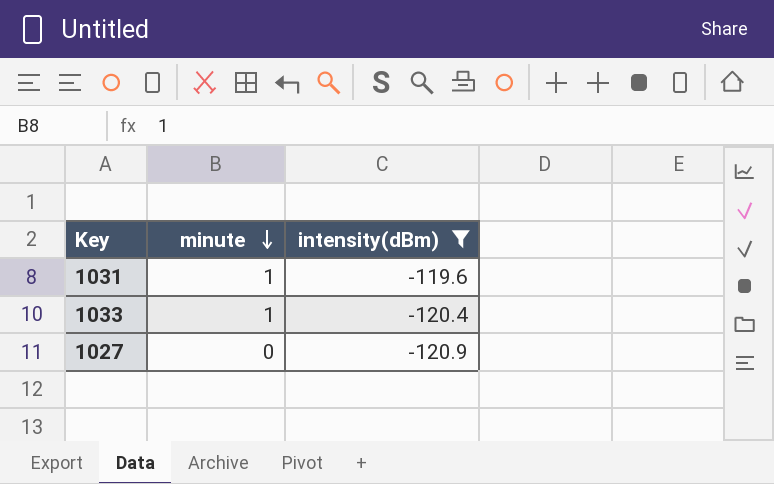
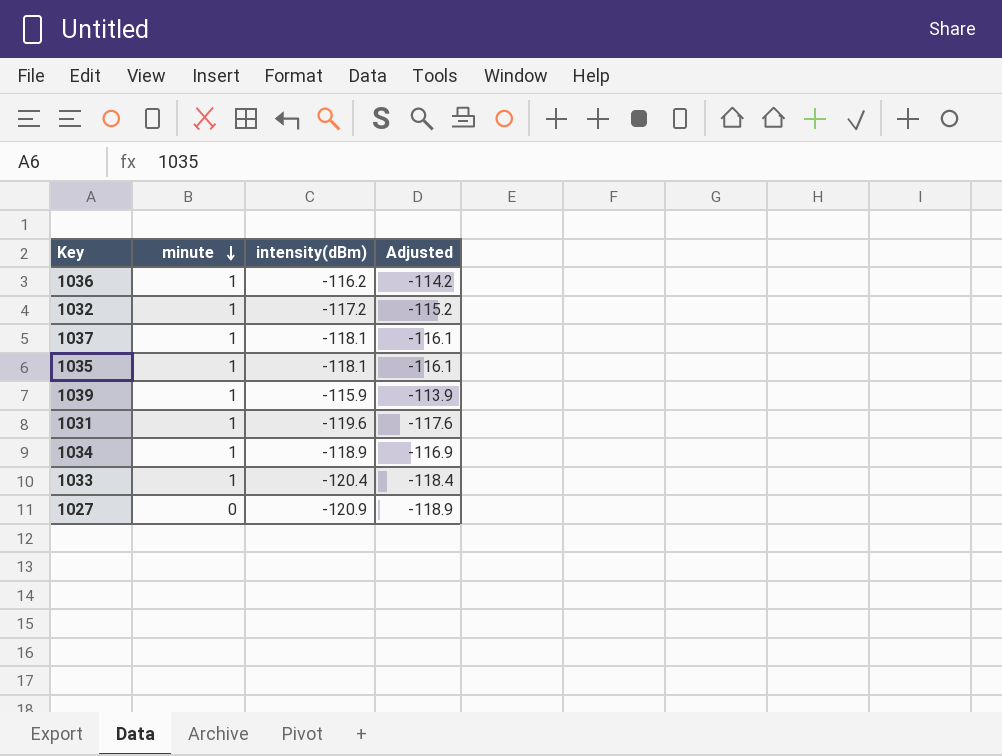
filter: intensity(dBm) <= -119.6 -> none
column Adjusted | formula: none -> [intensity(dBm)] + 2

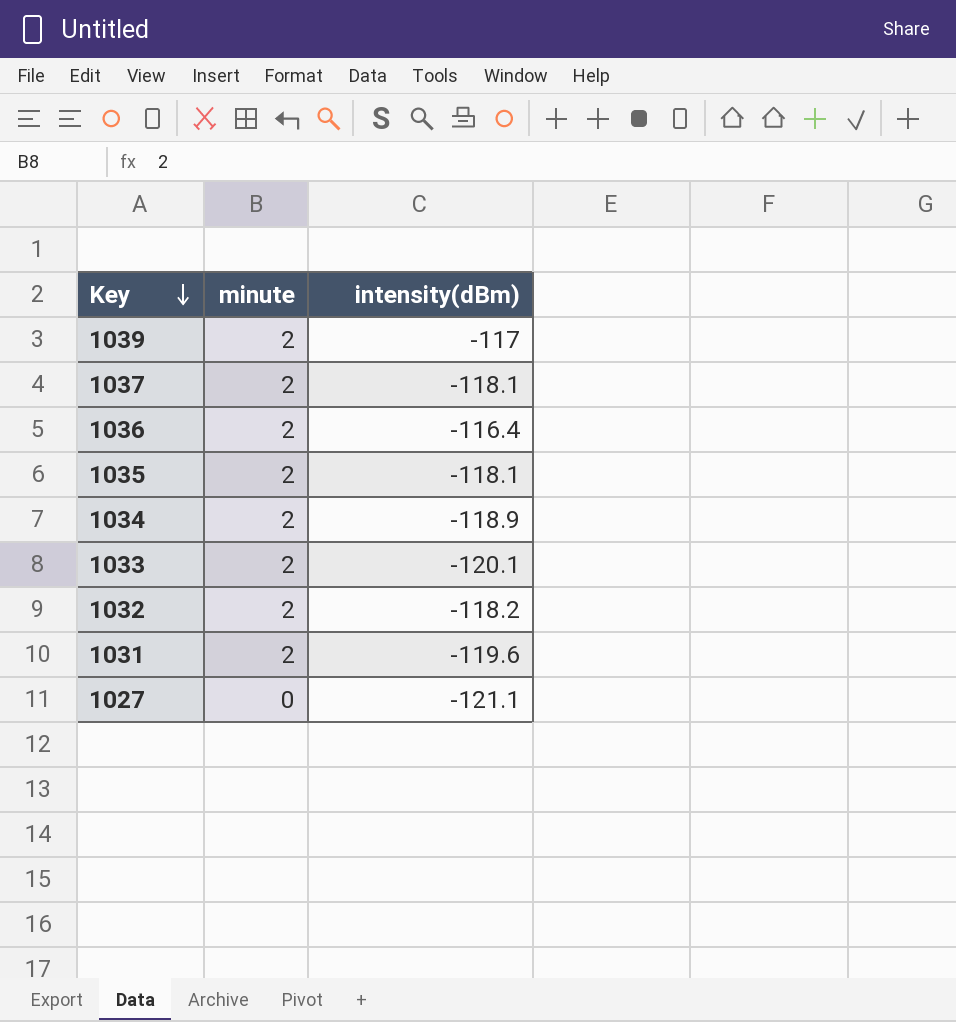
row order: minute descending -> Key descending
column Adjusted | formula: [intensity(dBm)] + 2 -> none
1039 | minute: 1 -> 2
1039 | intensity(dBm): -115.9 -> -117
1037 | minute: 1 -> 2
1036 | minute: 1 -> 2
1036 | intensity(dBm): -116.2 -> -116.4
1035 | minute: 1 -> 2
1034 | minute: 1 -> 2
1033 | minute: 1 -> 2
1033 | intensity(dBm): -120.4 -> -120.1
1032 | minute: 1 -> 2
1032 | intensity(dBm): -117.2 -> -118.2
1031 | minute: 1 -> 2
1027 | intensity(dBm): -120.9 -> -121.1

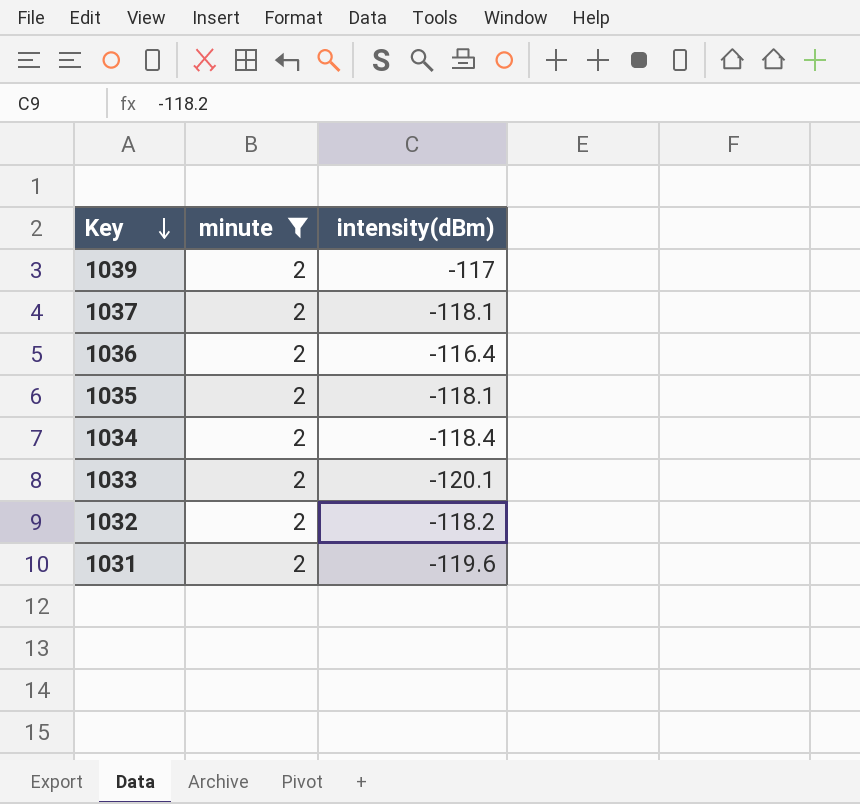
filter: none -> minute = 2
1034 | intensity(dBm): -118.9 -> -118.4

